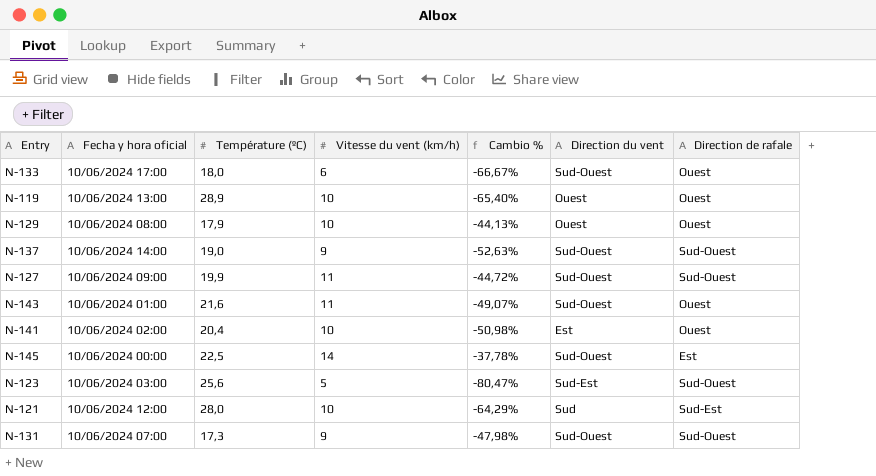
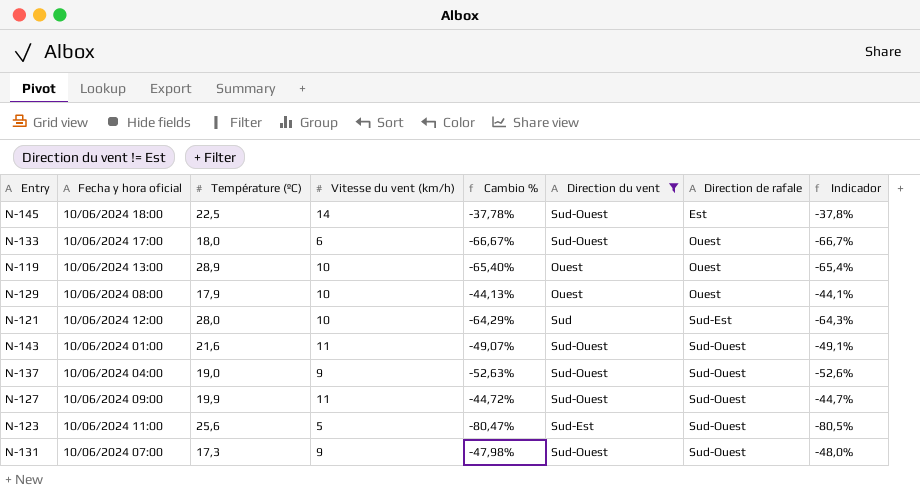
filter: none -> Direction du vent != Est
row order: none -> Direction de rafale ascending
column Indicador | formula: none -> ([Vitesse du vent (km/h)] - [Température (ºC)]) / [Température (ºC)]
N-145 | Fecha y hora oficial: 10/06/2024 00:00 -> 10/06/2024 18:00
N-143 | Direction de rafale: Ouest -> Sud-Ouest
N-137 | Fecha y hora oficial: 10/06/2024 14:00 -> 10/06/2024 04:00
N-123 | Fecha y hora oficial: 10/06/2024 03:00 -> 10/06/2024 11:00

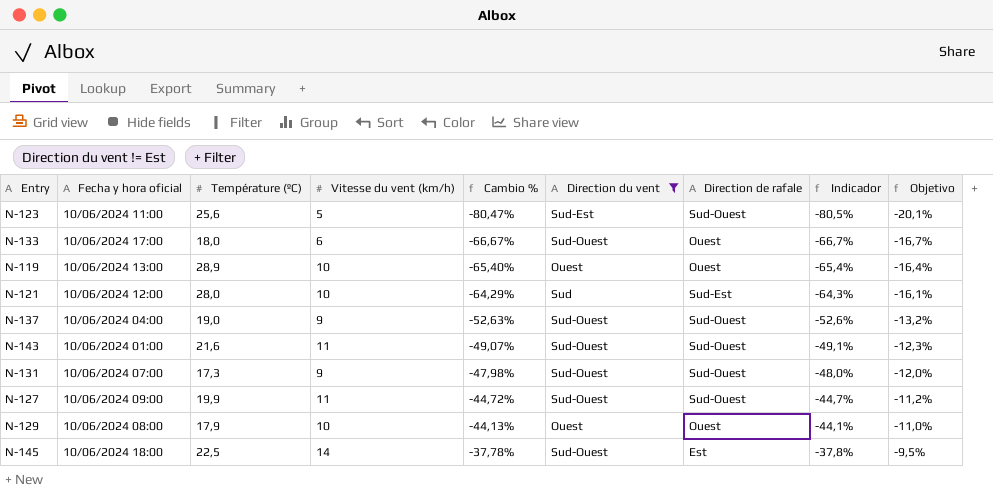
row order: Direction de rafale ascending -> Cambio % ascending
column Objetivo | formula: none -> [Indicador] * 0,25

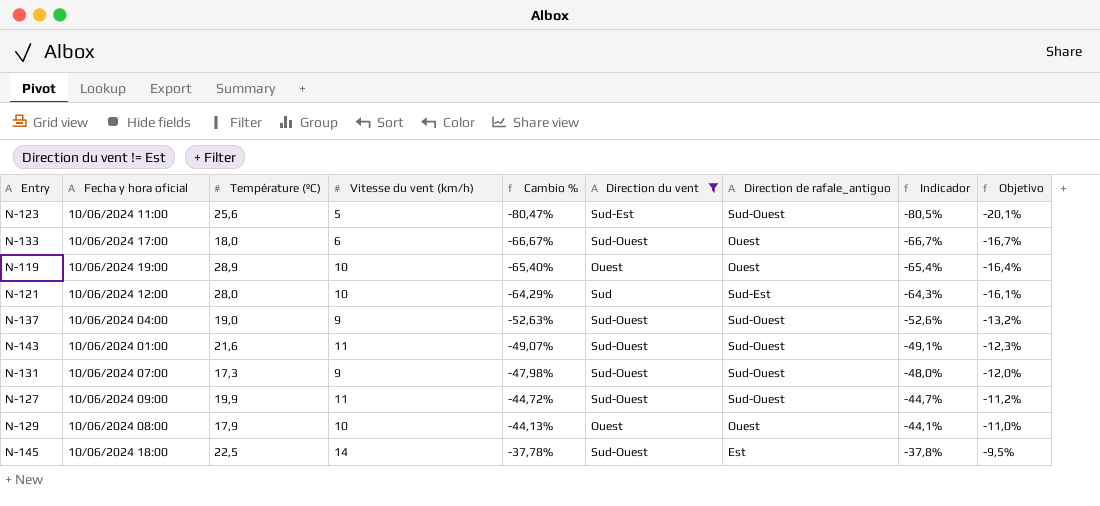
column name: Direction de rafale -> Direction de rafale_antiguo
N-119 | Fecha y hora oficial: 10/06/2024 13:00 -> 10/06/2024 19:00

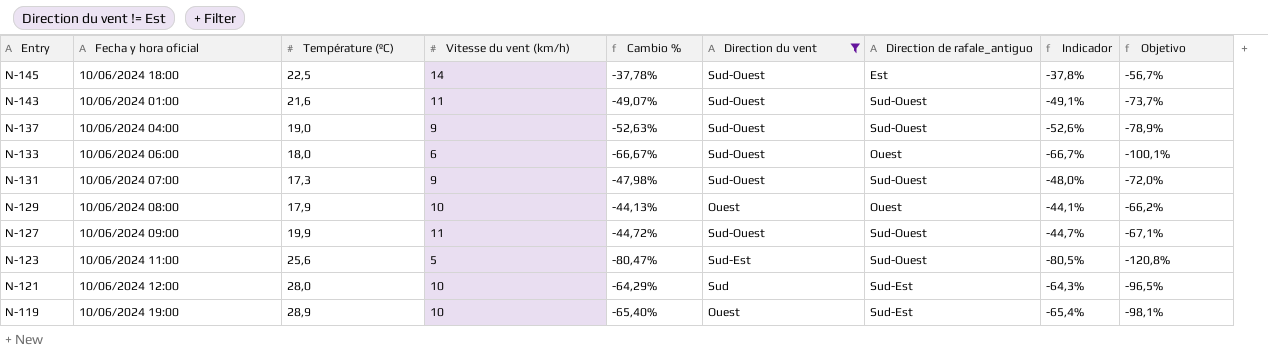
row order: Cambio % ascending -> Entry descending
column Objetivo | formula: [Indicador] * 0,25 -> [Indicador] * 1,5
N-133 | Fecha y hora oficial: 10/06/2024 17:00 -> 10/06/2024 06:00
N-119 | Direction de rafale_antiguo: Ouest -> Sud-Est

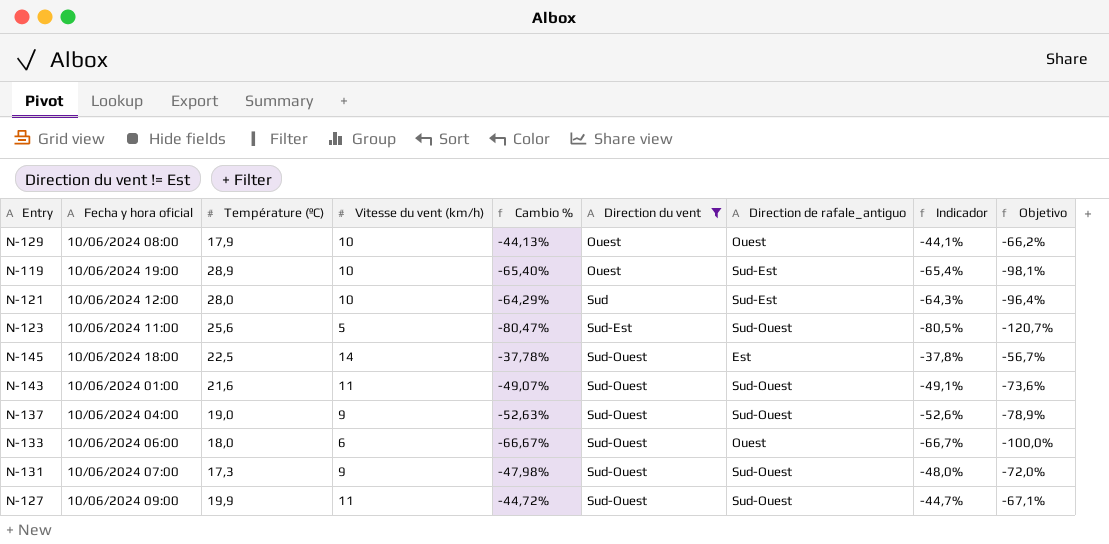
row order: Entry descending -> Direction du vent ascending
column Objetivo | formula: [Indicador] * 1,5 -> [Cambio %] * 1,5

